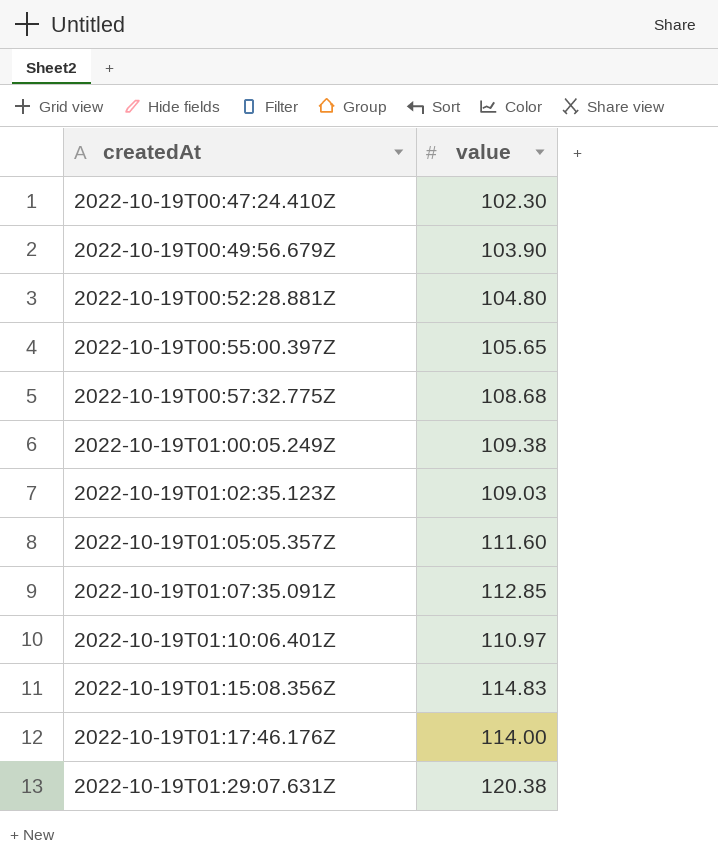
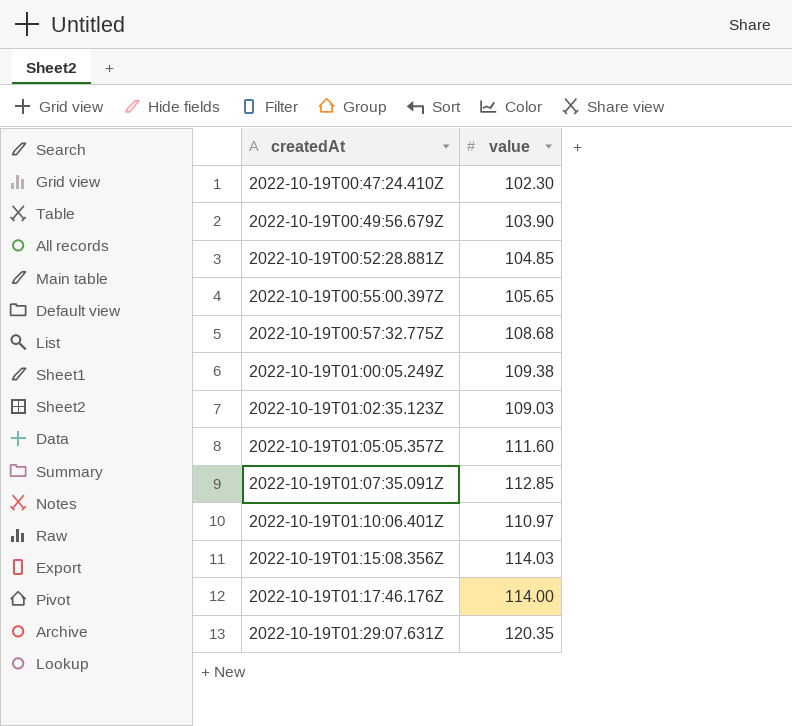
2022-10-19T00:52:28.881Z | value: 104.80 -> 104.85
2022-10-19T01:15:08.356Z | value: 114.83 -> 114.03
2022-10-19T01:29:07.631Z | value: 120.38 -> 120.35

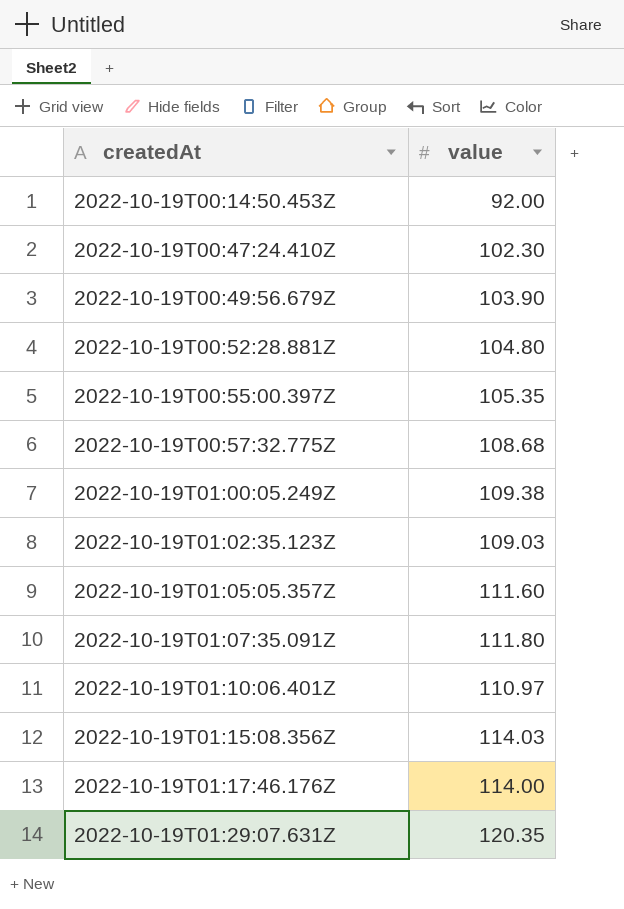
row 2022-10-19T00:14:50.453Z: none -> 92.00
2022-10-19T00:52:28.881Z | value: 104.85 -> 104.80
2022-10-19T00:55:00.397Z | value: 105.65 -> 105.35
2022-10-19T01:07:35.091Z | value: 112.85 -> 111.80

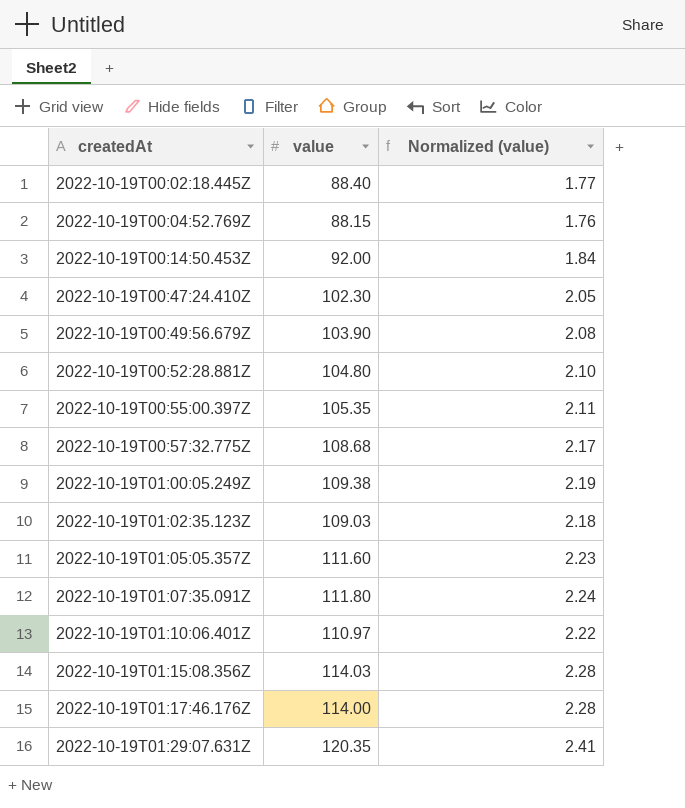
column Normalized (value) | formula: none -> [value] * 0.02
row 2022-10-19T00:02:18.445Z: none -> 88.40 | 1.77
row 2022-10-19T00:04:52.769Z: none -> 88.15 | 1.76

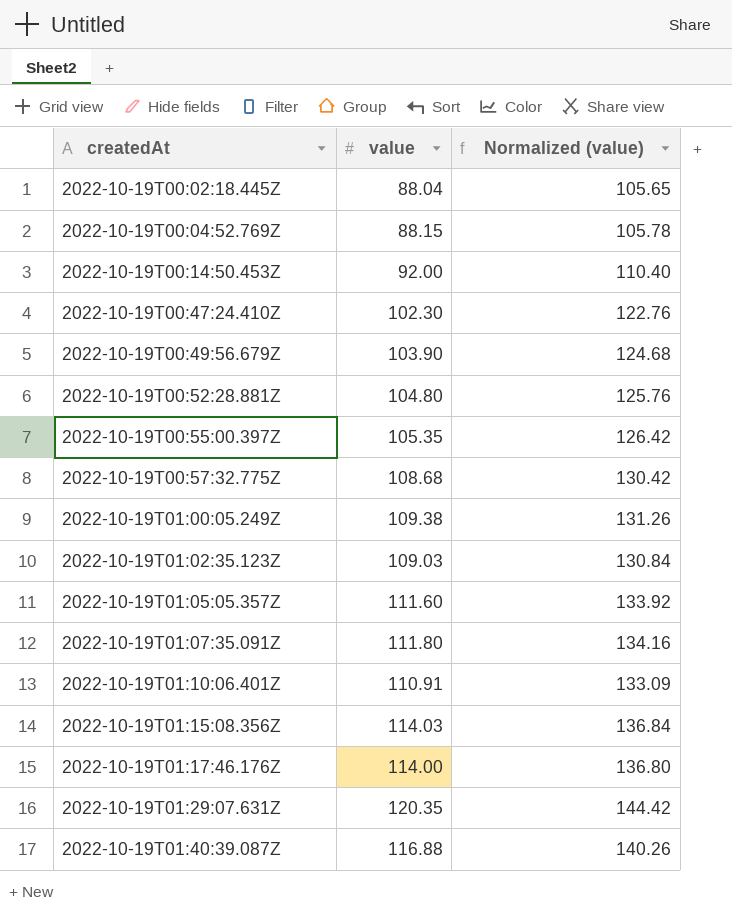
column Normalized (value) | formula: [value] * 0.02 -> [value] * 1.2
2022-10-19T00:02:18.445Z | value: 88.40 -> 88.04
2022-10-19T01:10:06.401Z | value: 110.97 -> 110.91
row 2022-10-19T01:40:39.087Z: none -> 116.88 | 140.26

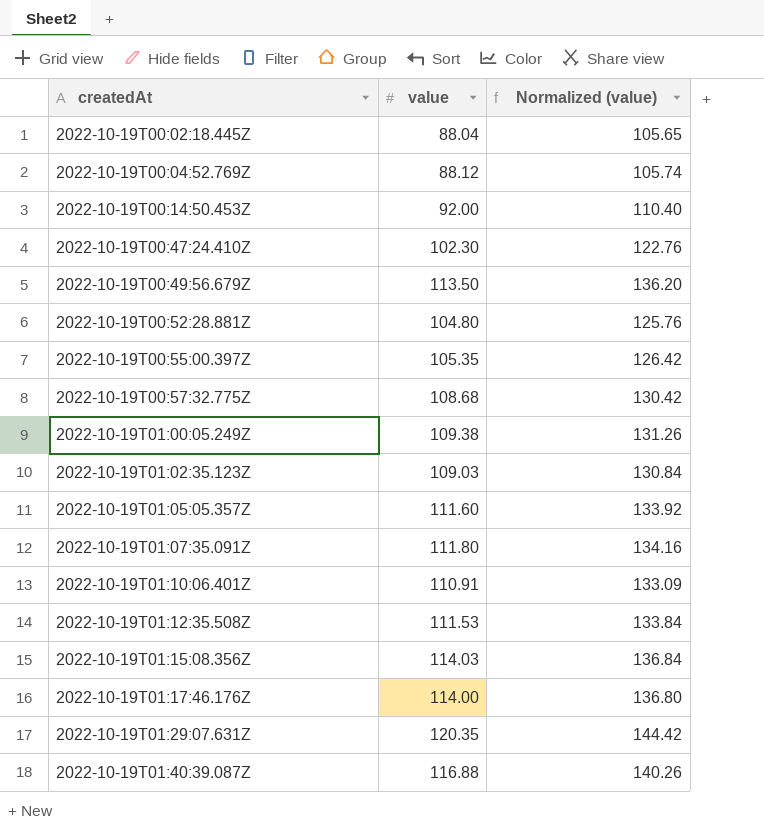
2022-10-19T00:04:52.769Z | value: 88.15 -> 88.12
2022-10-19T00:04:52.769Z | Normalized (value): 105.78 -> 105.74
2022-10-19T00:49:56.679Z | value: 103.90 -> 113.50
2022-10-19T00:49:56.679Z | Normalized (value): 124.68 -> 136.20
row 2022-10-19T01:12:35.508Z: none -> 111.53 | 133.84

